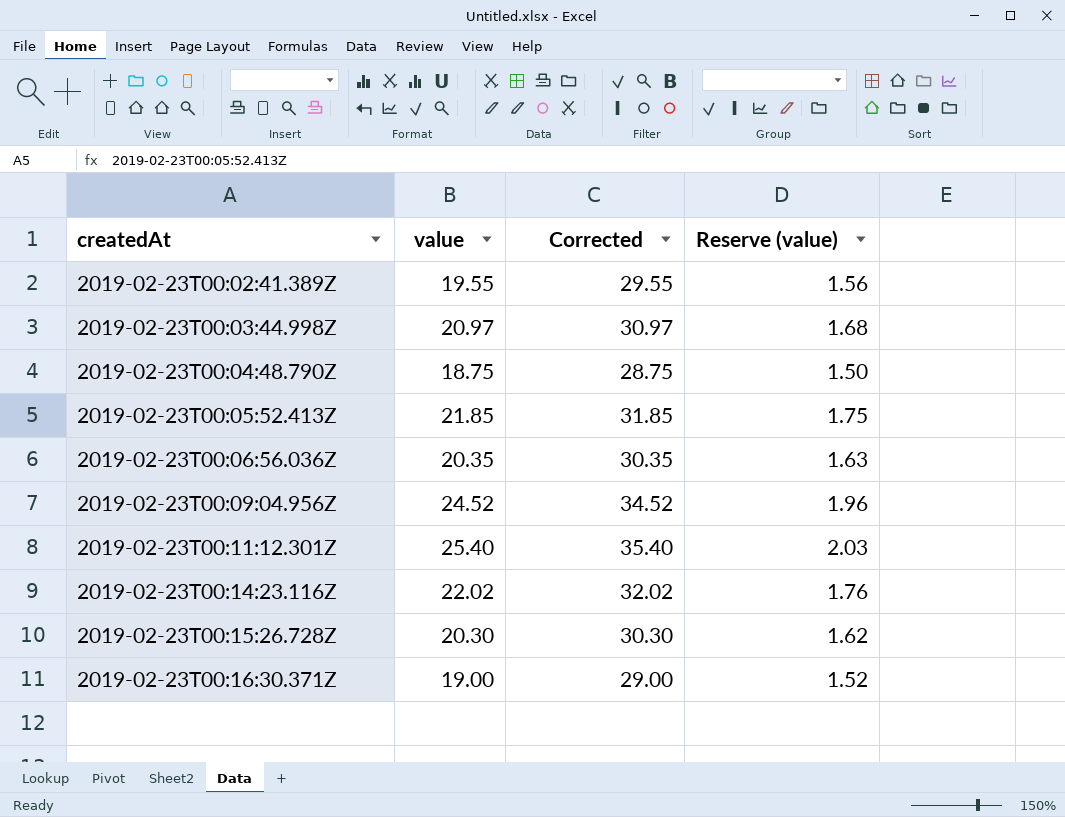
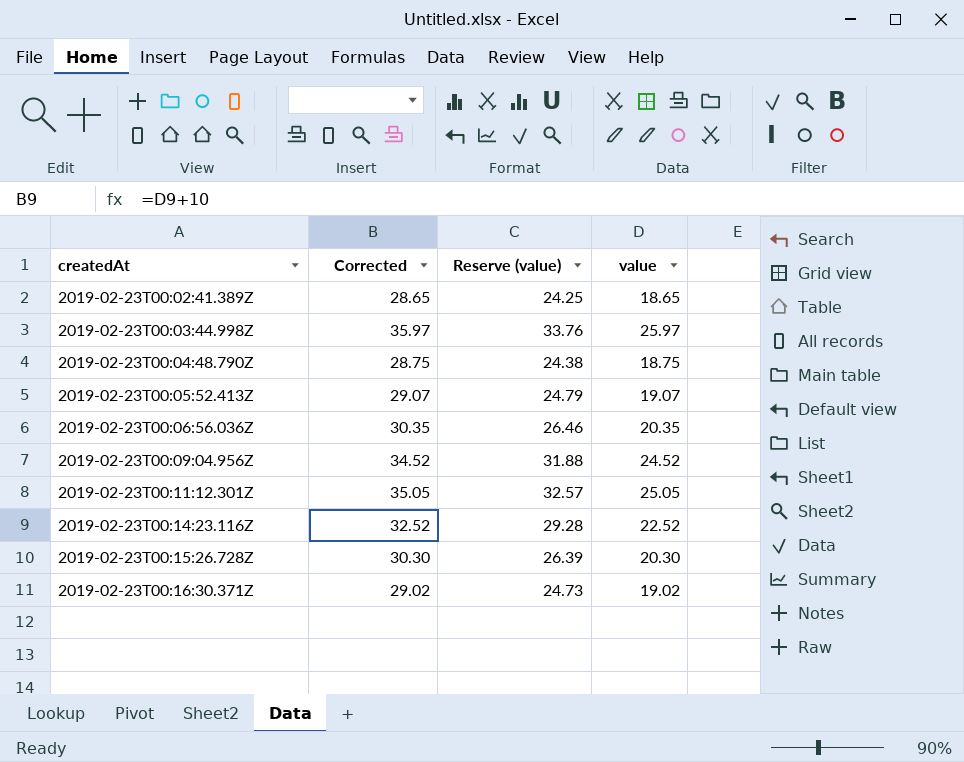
column Reserve (value) | formula: [value] * 0.08 -> [value] * 1.3
column value | position: 2 -> 4
2019-02-23T00:02:41.389Z | Corrected: 29.55 -> 28.65
2019-02-23T00:02:41.389Z | value: 19.55 -> 18.65
2019-02-23T00:03:44.998Z | Corrected: 30.97 -> 35.97
2019-02-23T00:03:44.998Z | value: 20.97 -> 25.97
2019-02-23T00:05:52.413Z | Corrected: 31.85 -> 29.07
2019-02-23T00:05:52.413Z | value: 21.85 -> 19.07
2019-02-23T00:11:12.301Z | Corrected: 35.40 -> 35.05
2019-02-23T00:11:12.301Z | value: 25.40 -> 25.05
2019-02-23T00:14:23.116Z | Corrected: 32.02 -> 32.52
2019-02-23T00:14:23.116Z | value: 22.02 -> 22.52
2019-02-23T00:16:30.371Z | Corrected: 29.00 -> 29.02
2019-02-23T00:16:30.371Z | value: 19.00 -> 19.02

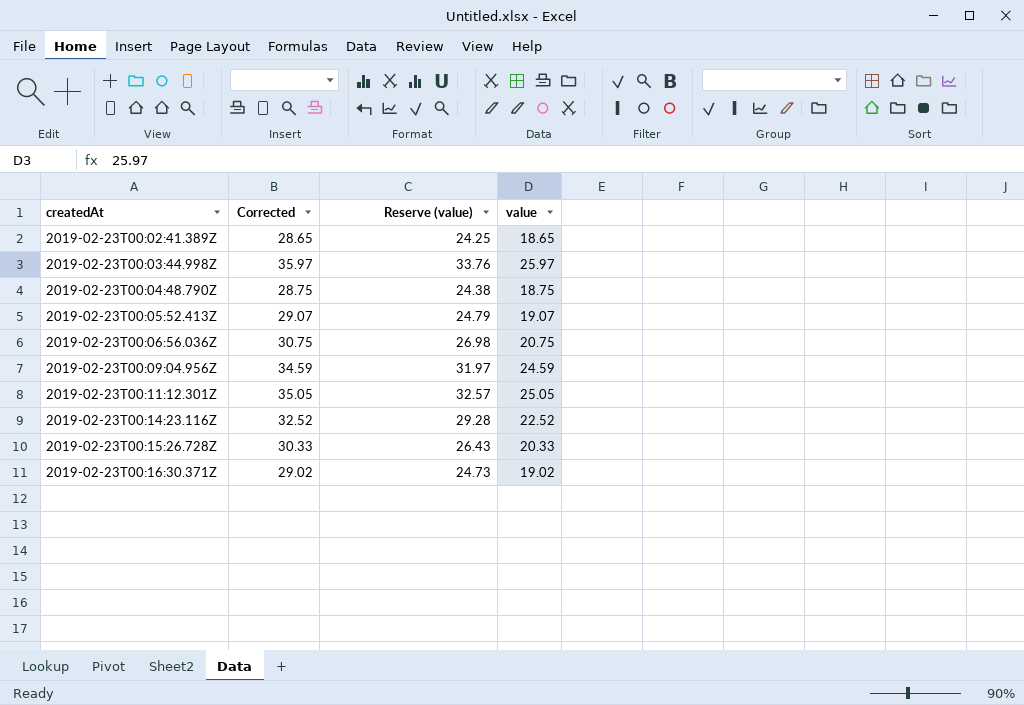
2019-02-23T00:06:56.036Z | Corrected: 30.35 -> 30.75
2019-02-23T00:06:56.036Z | Reserve (value): 26.46 -> 26.98
2019-02-23T00:06:56.036Z | value: 20.35 -> 20.75
2019-02-23T00:09:04.956Z | Corrected: 34.52 -> 34.59
2019-02-23T00:09:04.956Z | Reserve (value): 31.88 -> 31.97
2019-02-23T00:09:04.956Z | value: 24.52 -> 24.59
2019-02-23T00:15:26.728Z | Corrected: 30.30 -> 30.33
2019-02-23T00:15:26.728Z | Reserve (value): 26.39 -> 26.43
2019-02-23T00:15:26.728Z | value: 20.30 -> 20.33

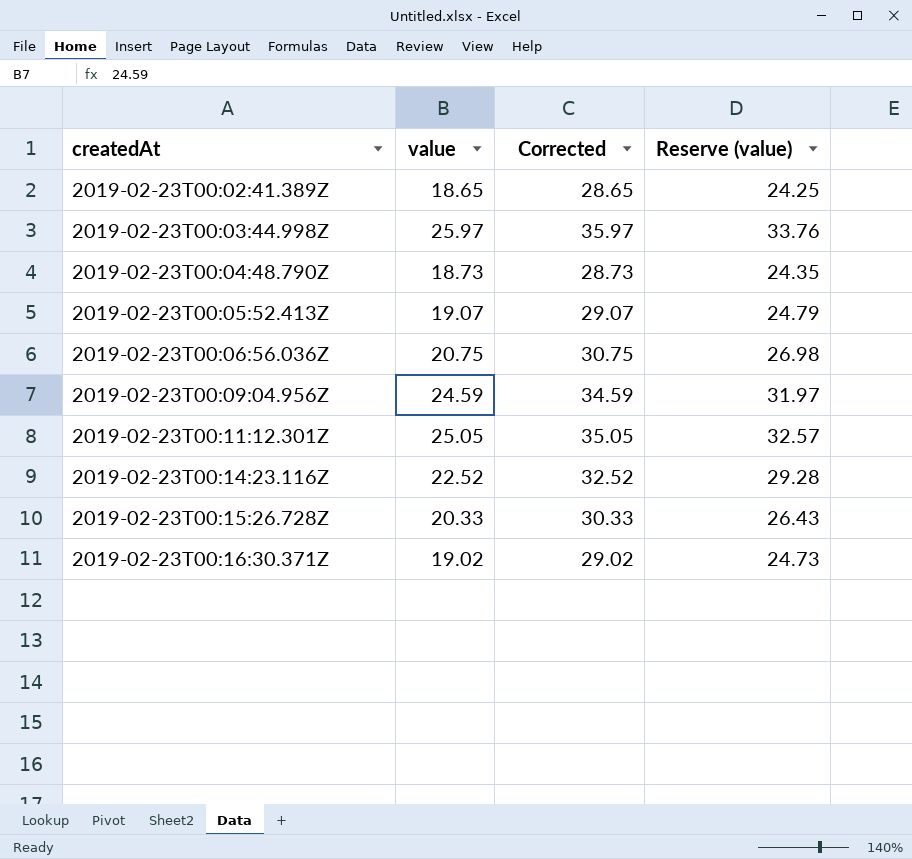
column value | position: 4 -> 2
2019-02-23T00:04:48.790Z | value: 18.75 -> 18.73
2019-02-23T00:04:48.790Z | Corrected: 28.75 -> 28.73
2019-02-23T00:04:48.790Z | Reserve (value): 24.38 -> 24.35

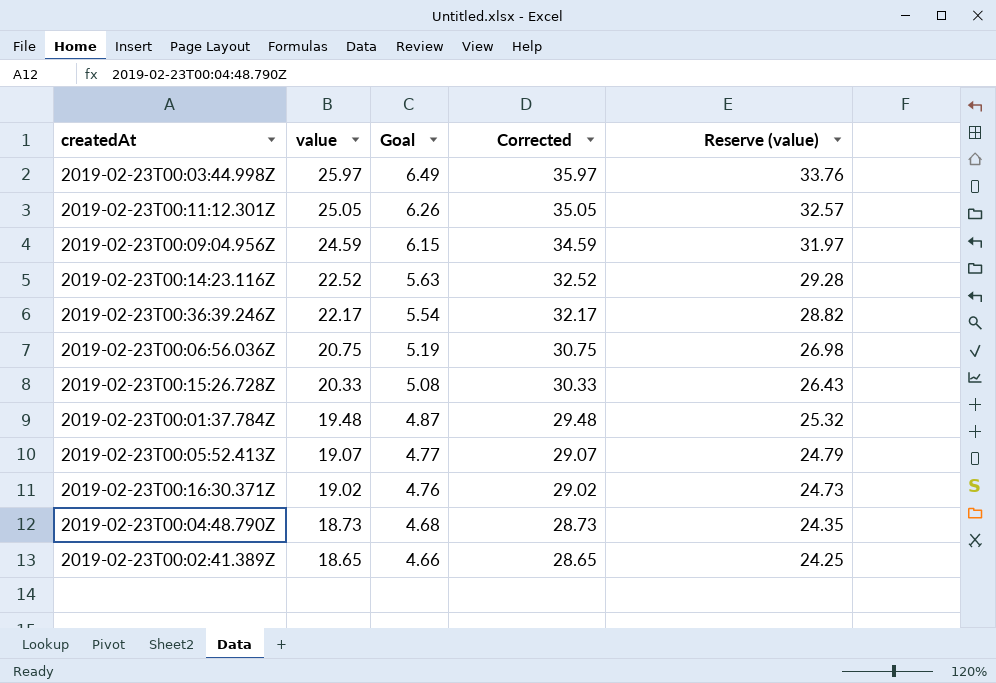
row order: createdAt ascending -> value descending
column Goal | formula: none -> [value] * 0.25
row 2019-02-23T00:36:39.246Z: none -> 22.17 | 5.54 | 32.17 | 28.82
row 2019-02-23T00:01:37.784Z: none -> 19.48 | 4.87 | 29.48 | 25.32

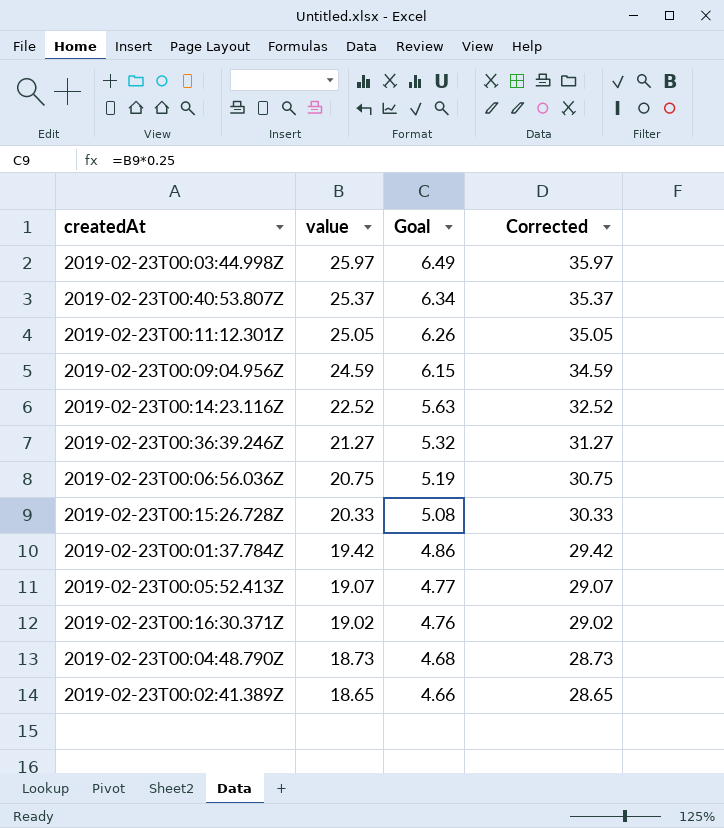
column Reserve (value) | formula: [value] * 1.3 -> none
row 2019-02-23T00:40:53.807Z: none -> 25.37 | 6.34 | 35.37
2019-02-23T00:36:39.246Z | value: 22.17 -> 21.27
2019-02-23T00:36:39.246Z | Goal: 5.54 -> 5.32
2019-02-23T00:36:39.246Z | Corrected: 32.17 -> 31.27
2019-02-23T00:01:37.784Z | value: 19.48 -> 19.42
2019-02-23T00:01:37.784Z | Goal: 4.87 -> 4.86
2019-02-23T00:01:37.784Z | Corrected: 29.48 -> 29.42

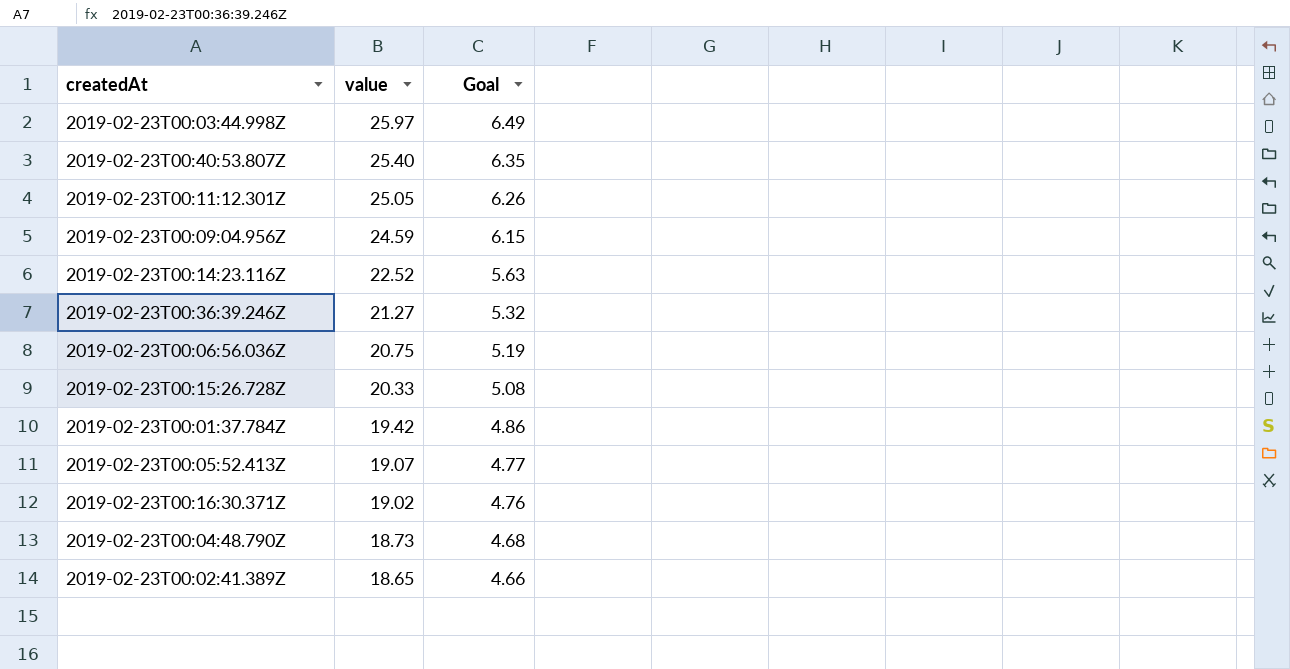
column Corrected | formula: [value] + 10 -> none
2019-02-23T00:40:53.807Z | value: 25.37 -> 25.40
2019-02-23T00:40:53.807Z | Goal: 6.34 -> 6.35

